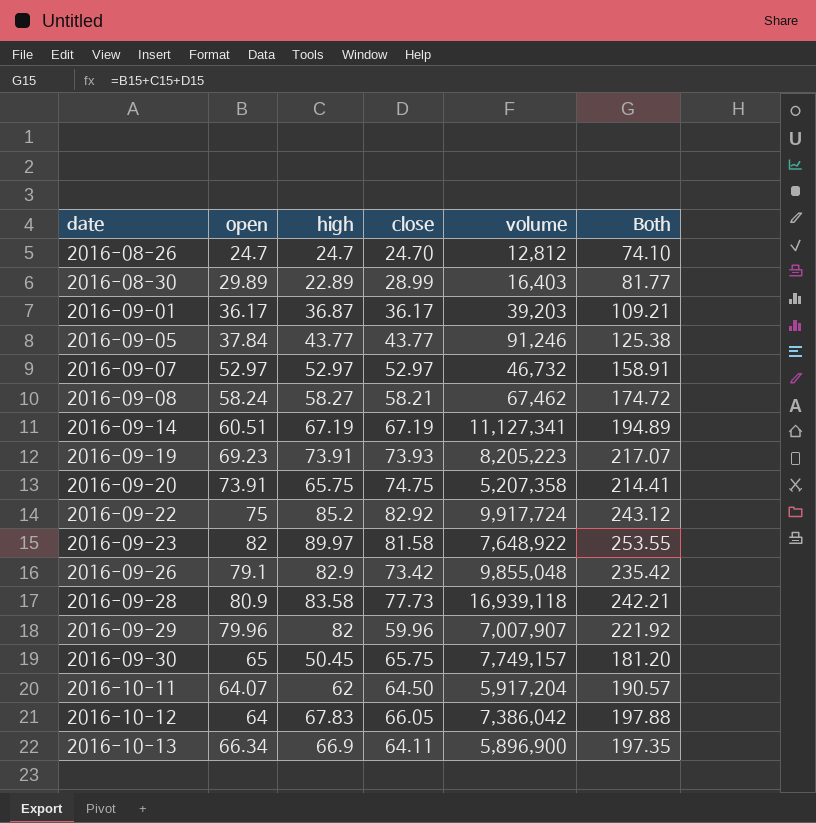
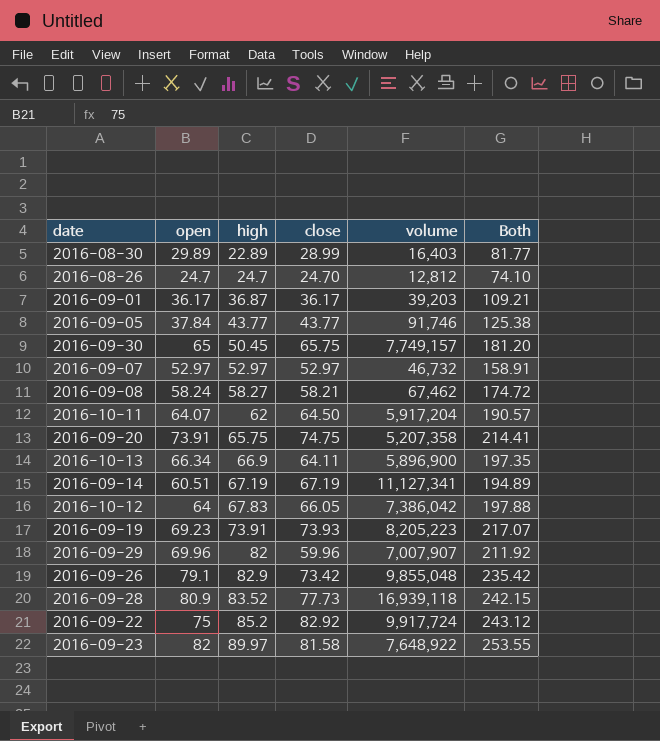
row order: date ascending -> high ascending
2016-09-05 | volume: 91,246 -> 91,746
2016-09-29 | open: 79.96 -> 69.96
2016-09-29 | Both: 221.92 -> 211.92
2016-09-28 | high: 83.58 -> 83.52
2016-09-28 | Both: 242.21 -> 242.15

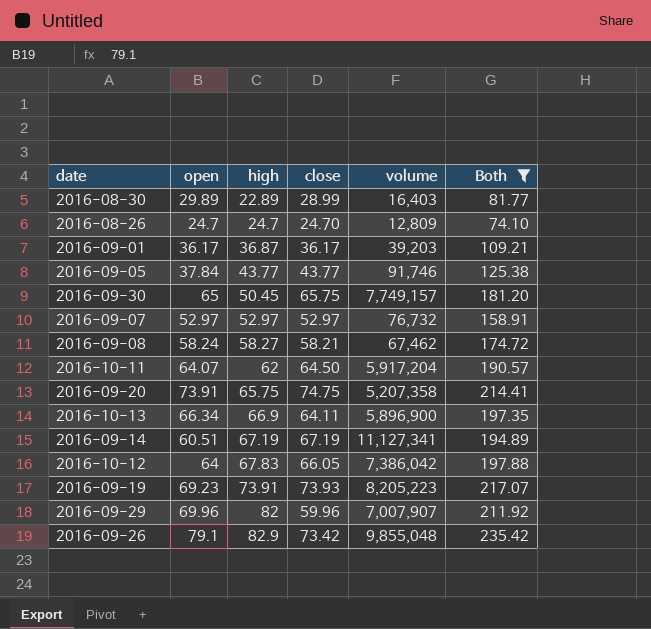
filter: none -> Both <= 235.42
2016-08-26 | volume: 12,812 -> 12,809
2016-09-07 | volume: 46,732 -> 76,732

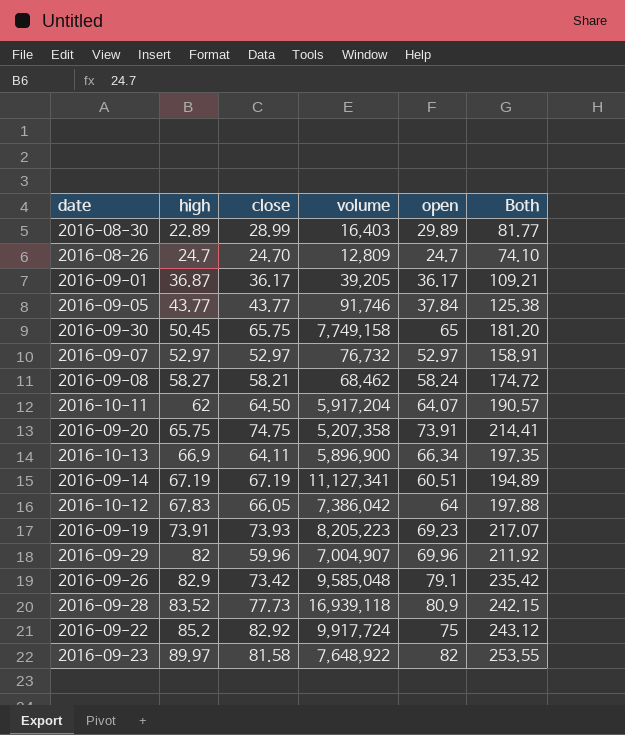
filter: Both <= 235.42 -> none
column open | position: 2 -> 5
2016-09-01 | volume: 39,203 -> 39,205
2016-09-30 | volume: 7,749,157 -> 7,749,158
2016-09-08 | volume: 67,462 -> 68,462
2016-09-29 | volume: 7,007,907 -> 7,004,907
2016-09-26 | volume: 9,855,048 -> 9,585,048

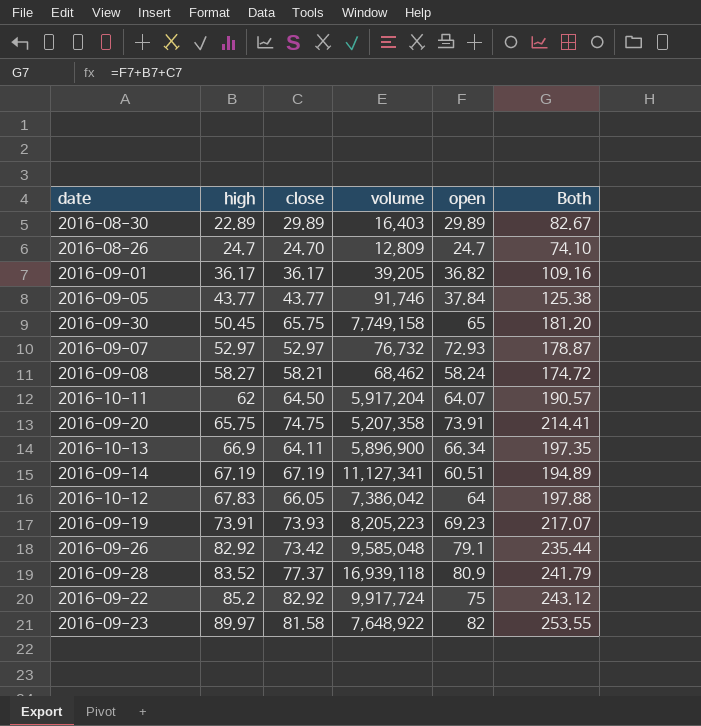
row 2016-09-29: 82 | 59.96 | 7,004,907 | 69.96 | 211.92 -> none
2016-08-30 | close: 28.99 -> 29.89
2016-08-30 | Both: 81.77 -> 82.67
2016-09-01 | high: 36.87 -> 36.17
2016-09-01 | open: 36.17 -> 36.82
2016-09-01 | Both: 109.21 -> 109.16
2016-09-07 | open: 52.97 -> 72.93
2016-09-07 | Both: 158.91 -> 178.87
2016-09-26 | high: 82.9 -> 82.92
2016-09-26 | Both: 235.42 -> 235.44
2016-09-28 | close: 77.73 -> 77.37
2016-09-28 | Both: 242.15 -> 241.79

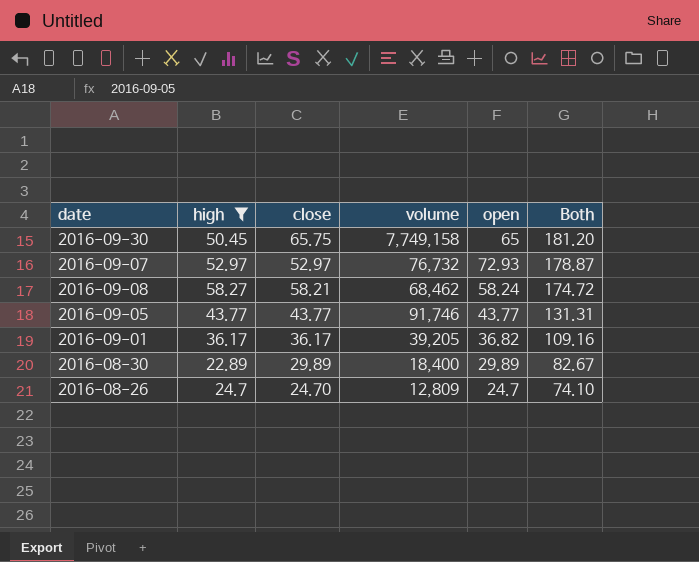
filter: none -> high <= 58.27
row order: high ascending -> Both descending
2016-09-05 | open: 37.84 -> 43.77
2016-09-05 | Both: 125.38 -> 131.31
2016-08-30 | volume: 16,403 -> 18,400

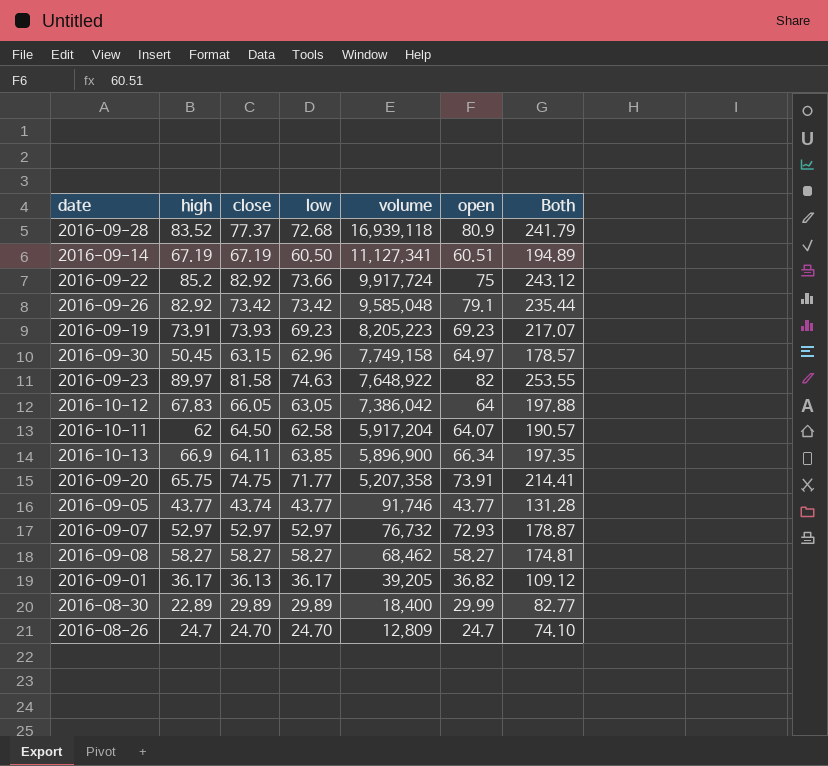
filter: high <= 58.27 -> none
row order: Both descending -> volume descending
column low | position: none -> 4
2016-09-30 | close: 65.75 -> 63.15
2016-09-30 | open: 65 -> 64.97
2016-09-30 | Both: 181.20 -> 178.57
2016-09-05 | close: 43.77 -> 43.74
2016-09-05 | Both: 131.31 -> 131.28
2016-09-08 | close: 58.21 -> 58.27
2016-09-08 | open: 58.24 -> 58.27
2016-09-08 | Both: 174.72 -> 174.81
2016-09-01 | close: 36.17 -> 36.13
2016-09-01 | Both: 109.16 -> 109.12
2016-08-30 | open: 29.89 -> 29.99
2016-08-30 | Both: 82.67 -> 82.77

